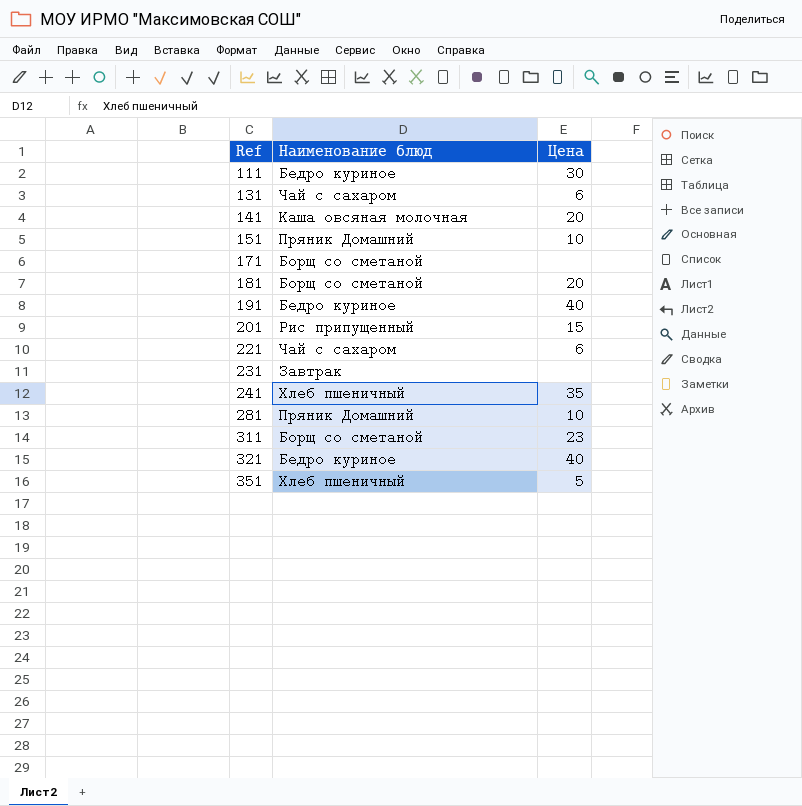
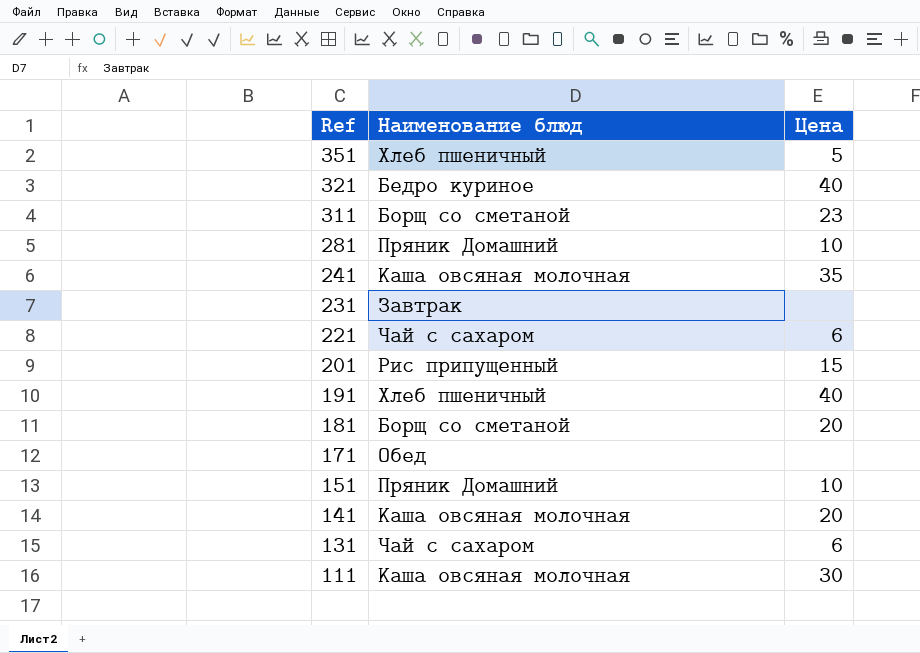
row order: Ref ascending -> Ref descending
241 | Наименование блюд: Хлеб пшеничный -> Каша овсяная молочная
191 | Наименование блюд: Бедро куриное -> Хлеб пшеничный
171 | Наименование блюд: Борщ со сметаной -> Обед
111 | Наименование блюд: Бедро куриное -> Каша овсяная молочная

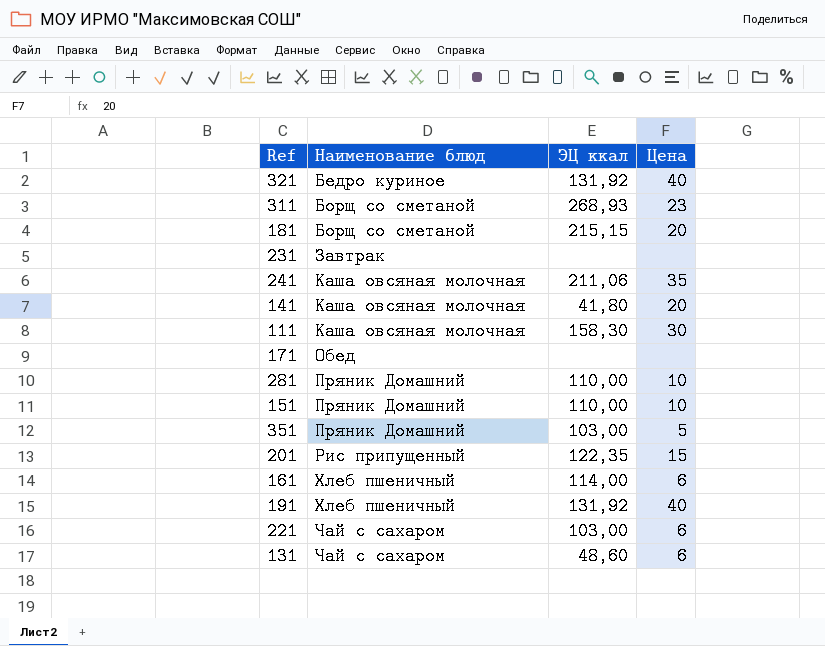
row order: Ref descending -> Наименование блюд ascending
column ЭЦ ккал | position: none -> 3
351 | Наименование блюд: Хлеб пшеничный -> Пряник Домашний
row 161: none -> Хлеб пшеничный | 114,00 | 6

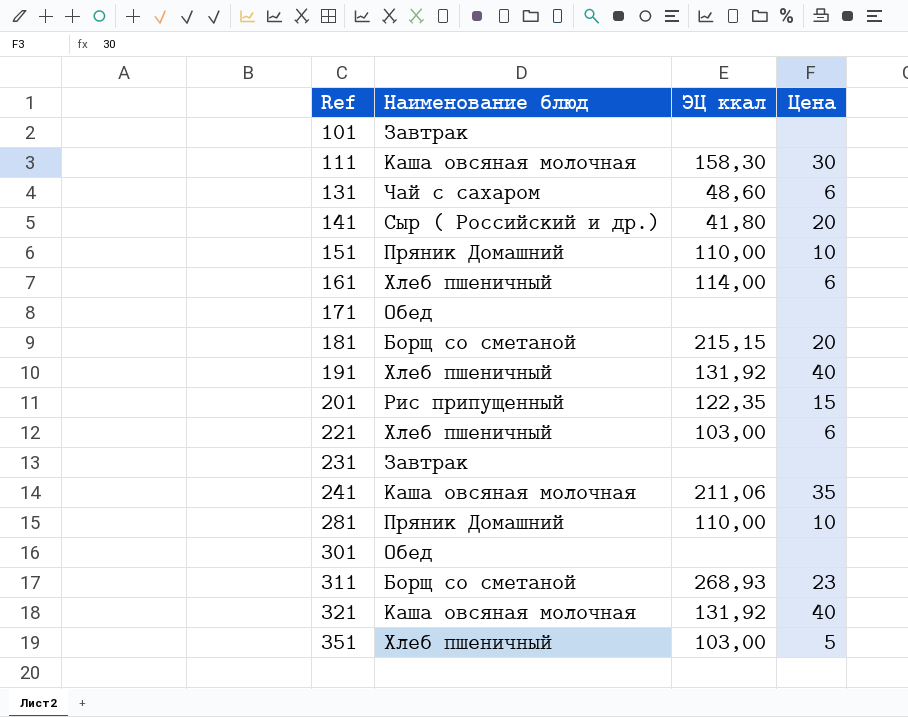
row order: Наименование блюд ascending -> Ref ascending
row 101: none -> Завтрак | none | none
141 | Наименование блюд: Каша овсяная молочная -> Сыр ( Российский и др.)
221 | Наименование блюд: Чай с сахаром -> Хлеб пшеничный
row 301: none -> Обед | none | none
321 | Наименование блюд: Бедро куриное -> Каша овсяная молочная
351 | Наименование блюд: Пряник Домашний -> Хлеб пшеничный

